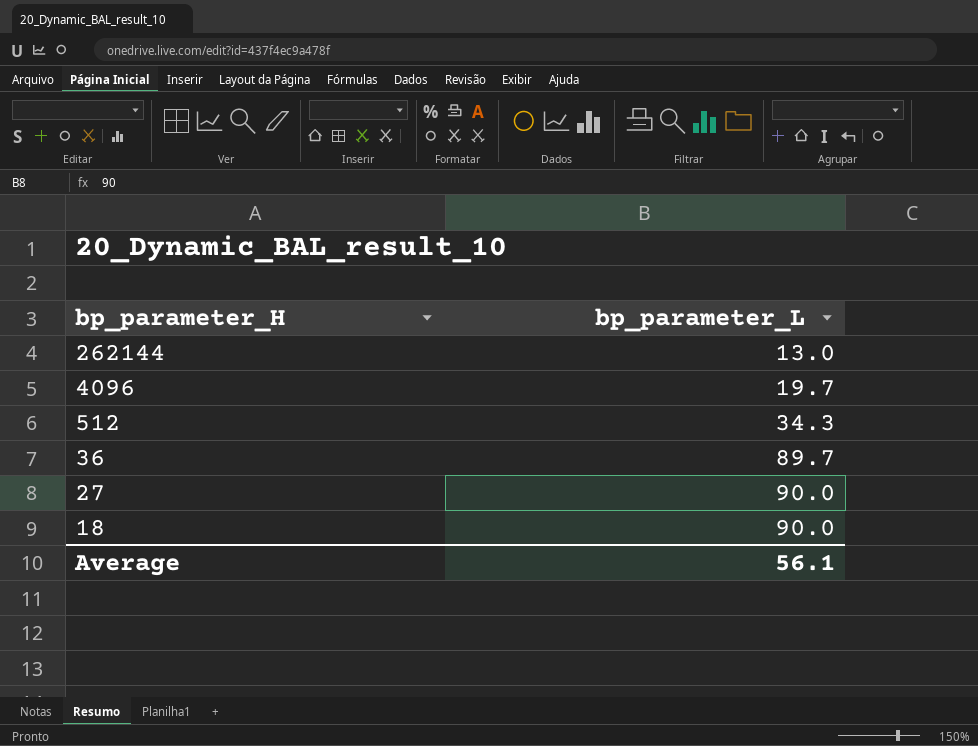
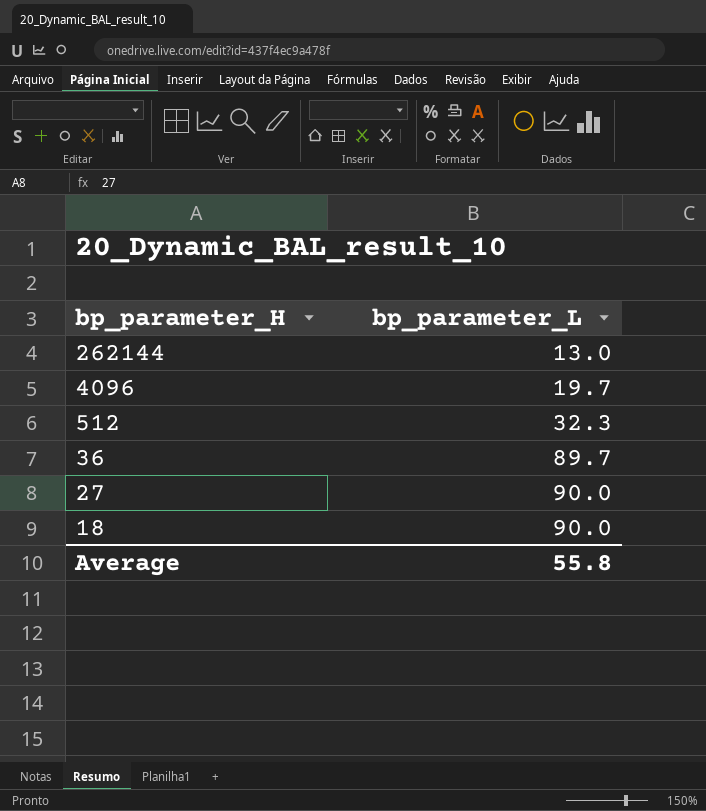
512 | bp_parameter_L: 34.3 -> 32.3
Average | bp_parameter_L: 56.1 -> 55.8

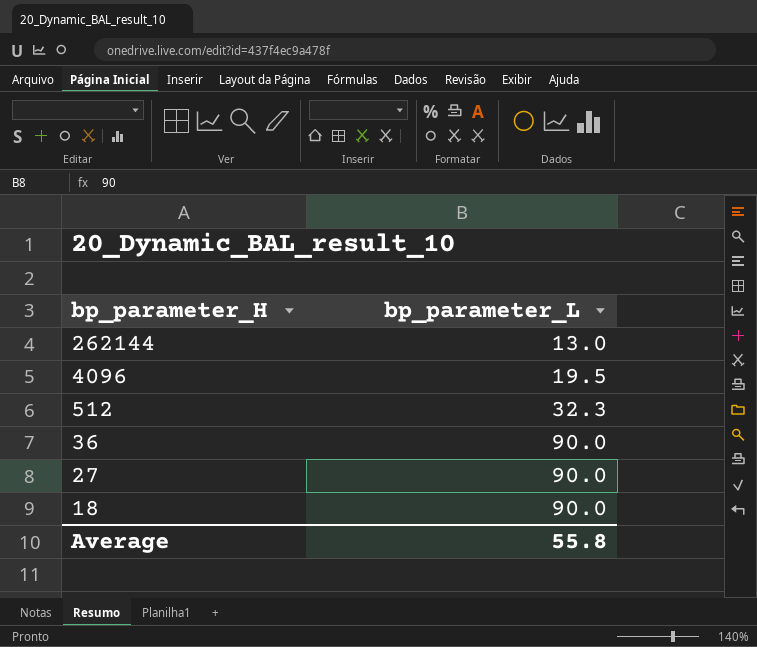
4096 | bp_parameter_L: 19.7 -> 19.5
36 | bp_parameter_L: 89.7 -> 90.0

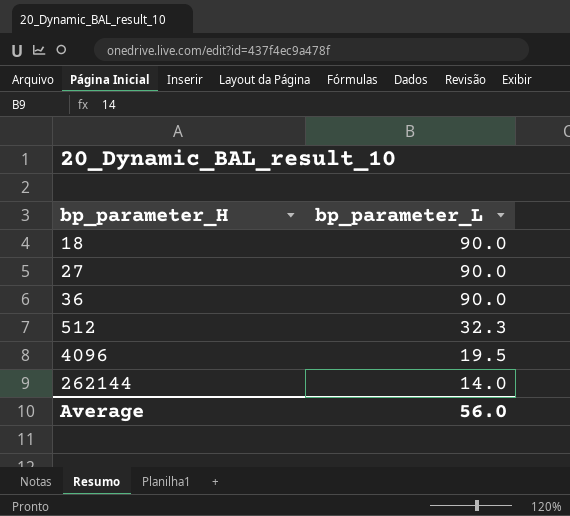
row order: bp_parameter_H descending -> bp_parameter_H ascending
262144 | bp_parameter_L: 13.0 -> 14.0
Average | bp_parameter_L: 55.8 -> 56.0

